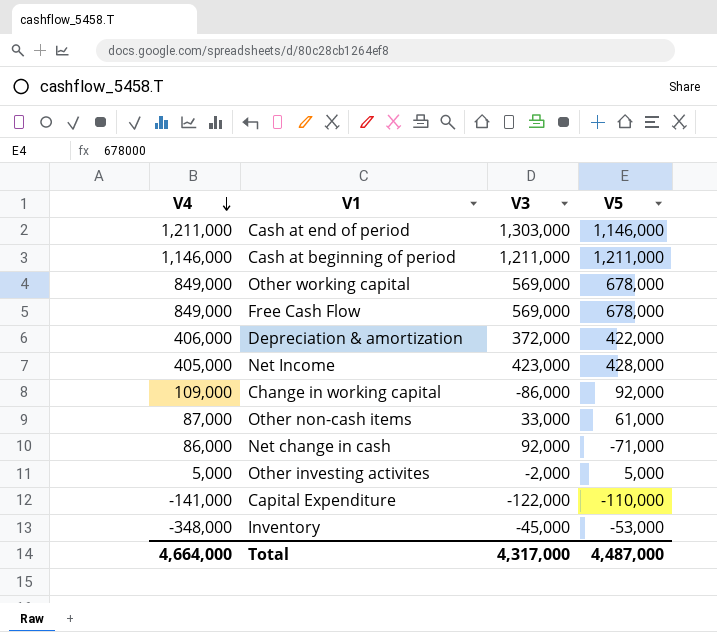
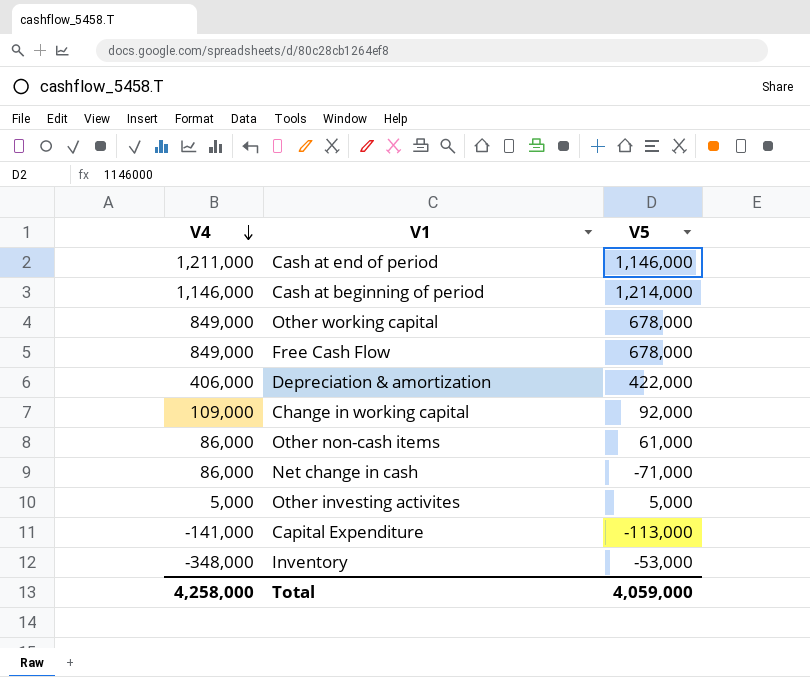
column V3 | position: 3 -> none
row Net Income: 405,000 | 423,000 | 428,000 -> none
Cash at beginning of period | V5: 1,211,000 -> 1,214,000
Other non-cash items | V4: 87,000 -> 86,000
Capital Expenditure | V5: -110,000 -> -113,000
Total | V4: 4,664,000 -> 4,258,000
Total | V5: 4,487,000 -> 4,059,000

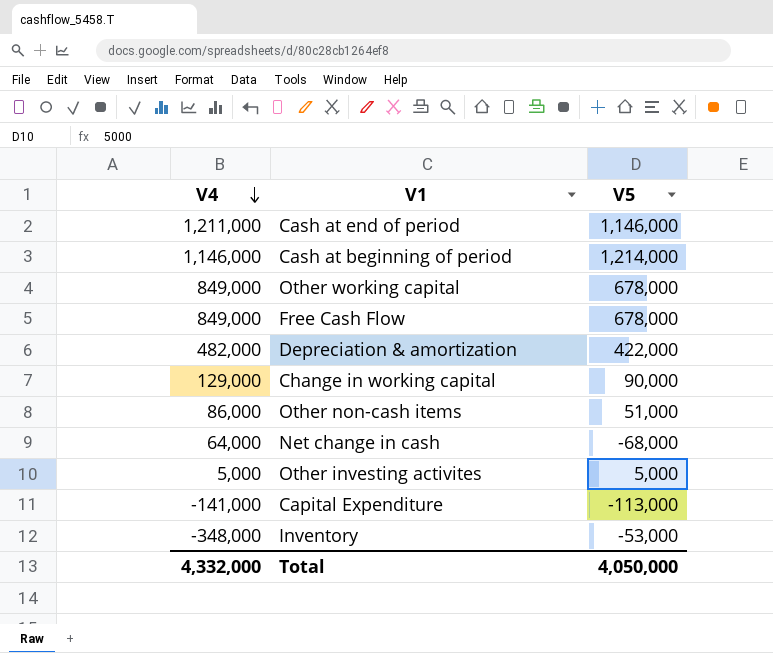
Depreciation & amortization | V4: 406,000 -> 482,000
Change in working capital | V4: 109,000 -> 129,000
Change in working capital | V5: 92,000 -> 90,000
Other non-cash items | V5: 61,000 -> 51,000
Net change in cash | V4: 86,000 -> 64,000
Net change in cash | V5: -71,000 -> -68,000
Total | V4: 4,258,000 -> 4,332,000
Total | V5: 4,059,000 -> 4,050,000

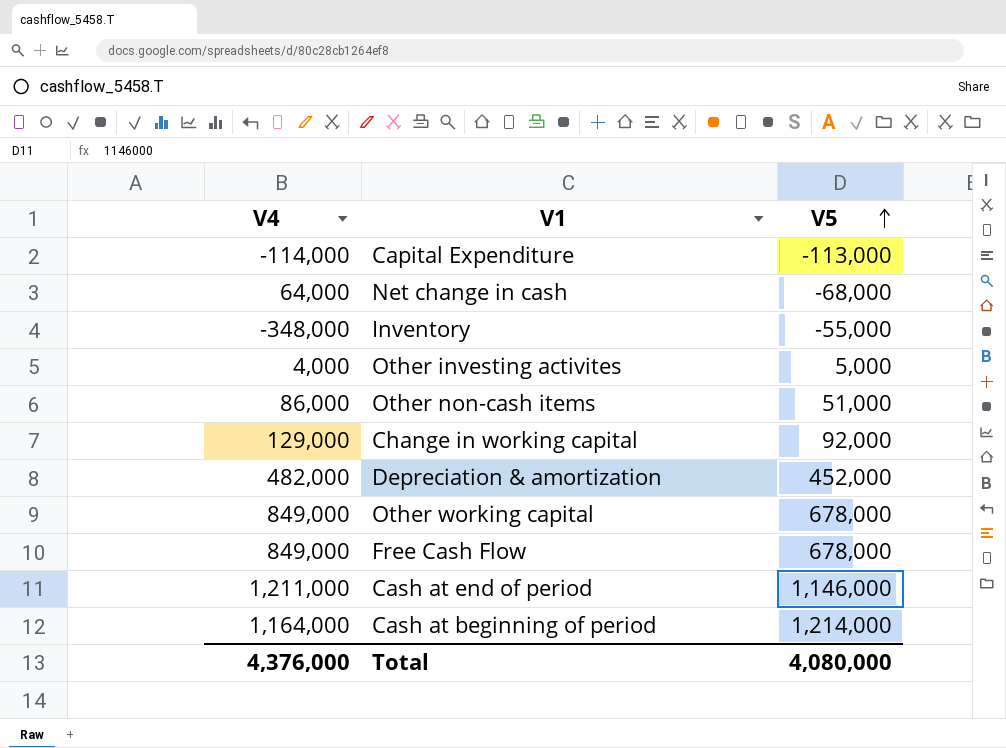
row order: V4 descending -> V5 ascending
Capital Expenditure | V4: -141,000 -> -114,000
Inventory | V5: -53,000 -> -55,000
Other investing activites | V4: 5,000 -> 4,000
Change in working capital | V5: 90,000 -> 92,000
Depreciation & amortization | V5: 422,000 -> 452,000
Cash at beginning of period | V4: 1,146,000 -> 1,164,000
Total | V4: 4,332,000 -> 4,376,000
Total | V5: 4,050,000 -> 4,080,000

